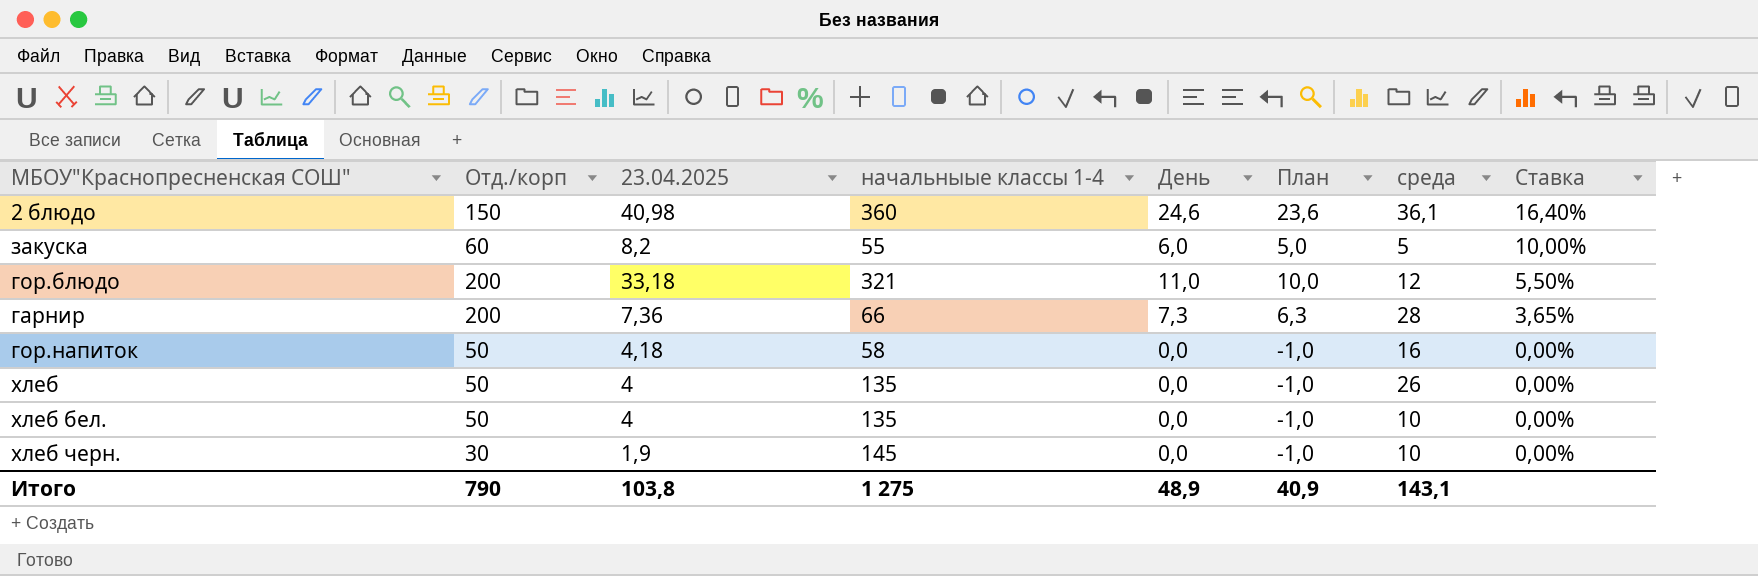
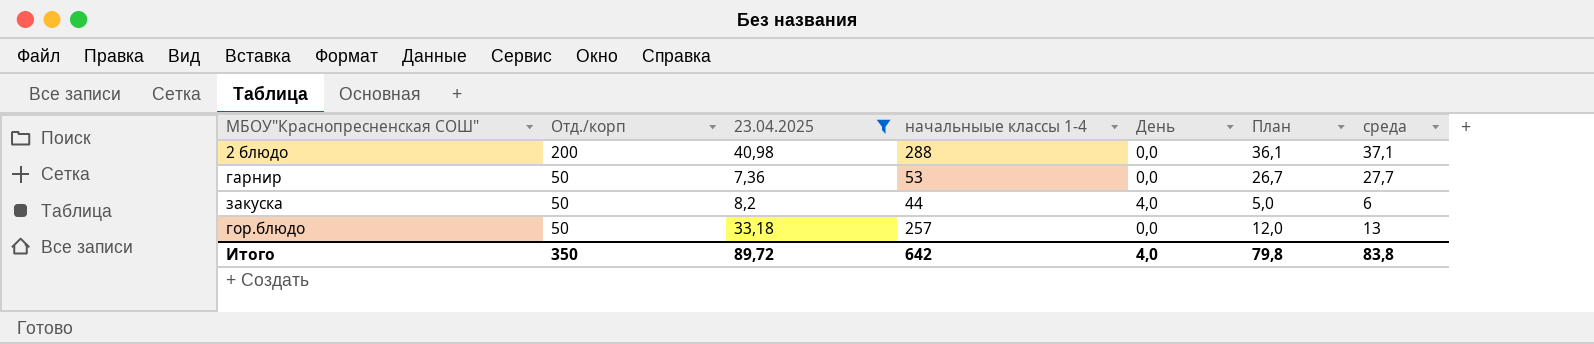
filter: none -> 23.04.2025 >= 7,36
row order: Ставка descending -> Отд./корп descending
column Ставка | formula: [День] / [Отд./корп] -> none
column План | formula: [День] - 1 -> [среда] - 1
2 блюдо | Отд./корп: 150 -> 200
2 блюдо | начальныые классы 1-4: 360 -> 288
2 блюдо | День: 24,6 -> 0,0
2 блюдо | среда: 36,1 -> 37,1
гарнир | Отд./корп: 200 -> 50
гарнир | начальныые классы 1-4: 66 -> 53
гарнир | День: 7,3 -> 0,0
гарнир | среда: 28 -> 27,7
закуска | Отд./корп: 60 -> 50
закуска | начальныые классы 1-4: 55 -> 44
закуска | День: 6,0 -> 4,0
закуска | среда: 5 -> 6
гор.блюдо | Отд./корп: 200 -> 50
гор.блюдо | начальныые классы 1-4: 321 -> 257
гор.блюдо | День: 11,0 -> 0,0
гор.блюдо | среда: 12 -> 13
Итого | Отд./корп: 790 -> 350
Итого | 23.04.2025: 103,8 -> 89,72
Итого | начальныые классы 1-4: 1 275 -> 642
Итого | День: 48,9 -> 4,0
Итого | План: 40,9 -> 79,8
Итого | среда: 143,1 -> 83,8

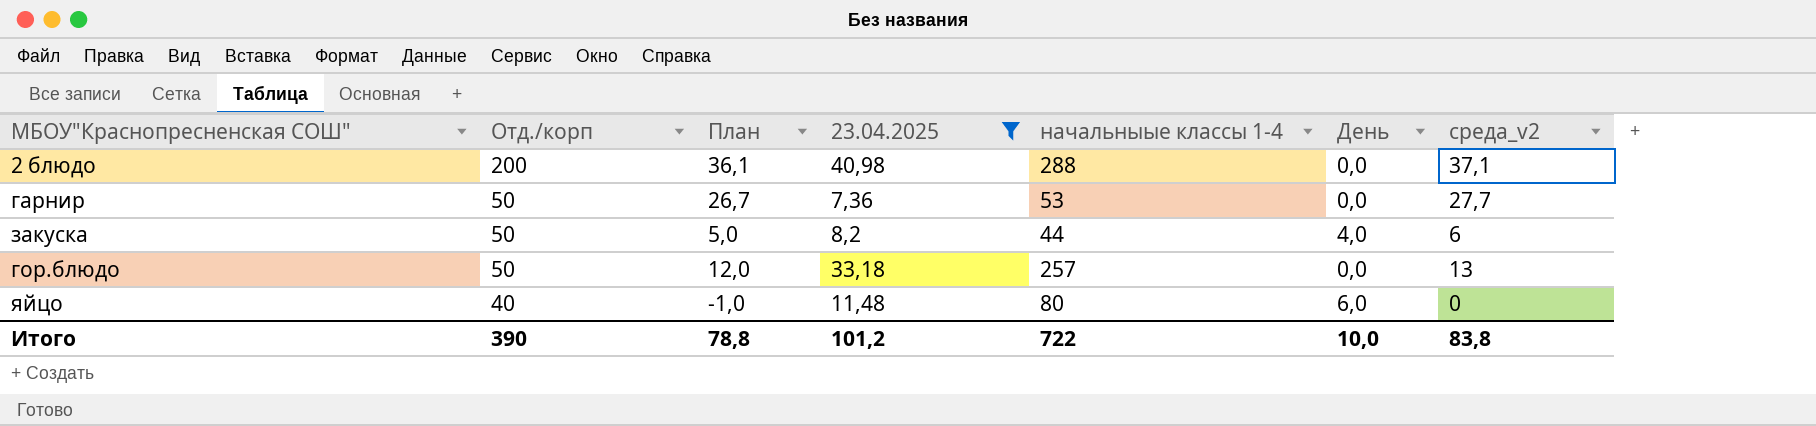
column План | position: 6 -> 3
column name: среда -> среда_v2
row яйцо: none -> 40 | -1,0 | 11,48 | 80 | 6,0 | 0
Итого | Отд./корп: 350 -> 390
Итого | План: 79,8 -> 78,8
Итого | 23.04.2025: 89,72 -> 101,2
Итого | начальныые классы 1-4: 642 -> 722
Итого | День: 4,0 -> 10,0

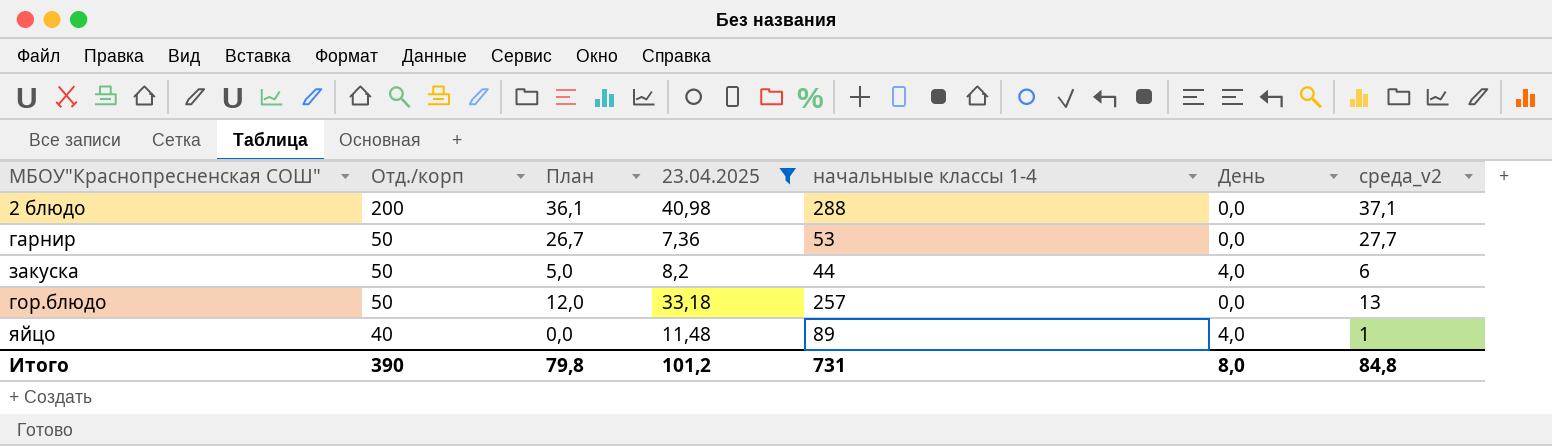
яйцо | План: -1,0 -> 0,0
яйцо | начальныые классы 1-4: 80 -> 89
яйцо | День: 6,0 -> 4,0
яйцо | среда_v2: 0 -> 1
Итого | План: 78,8 -> 79,8
Итого | начальныые классы 1-4: 722 -> 731
Итого | День: 10,0 -> 8,0
Итого | среда_v2: 83,8 -> 84,8

